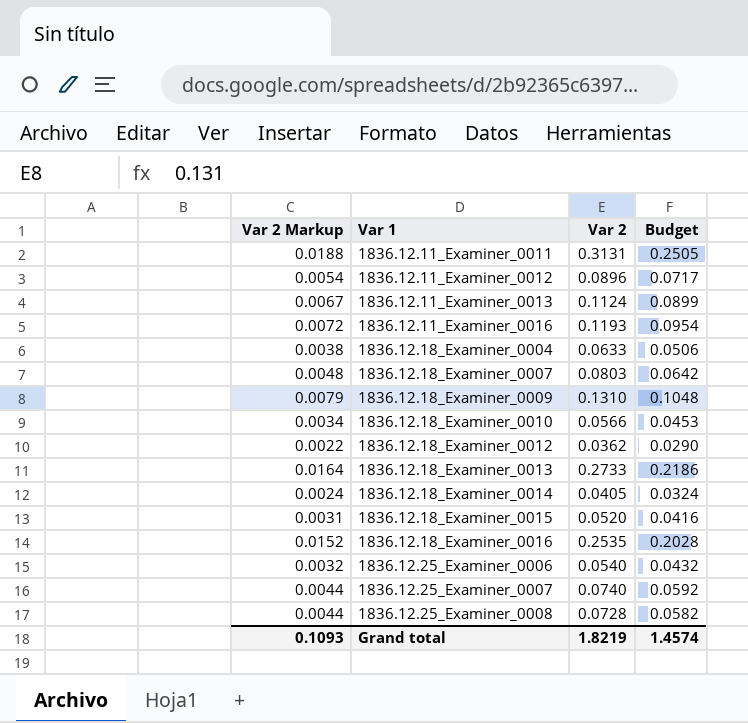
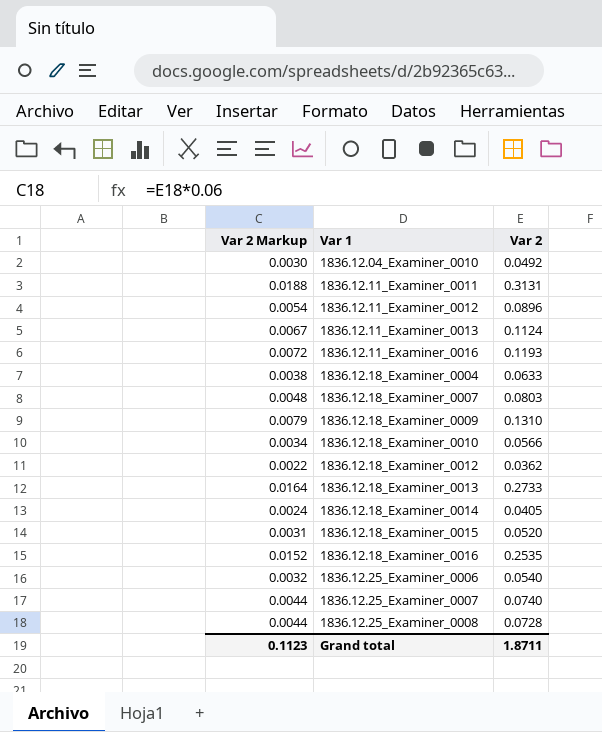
column Budget | formula: [Var 2] * 0.8 -> none
row 1836.12.04_Examiner_0010: none -> 0.0030 | 0.0492
Grand total | Var 2 Markup: 0.1093 -> 0.1123
Grand total | Var 2: 1.8219 -> 1.8711

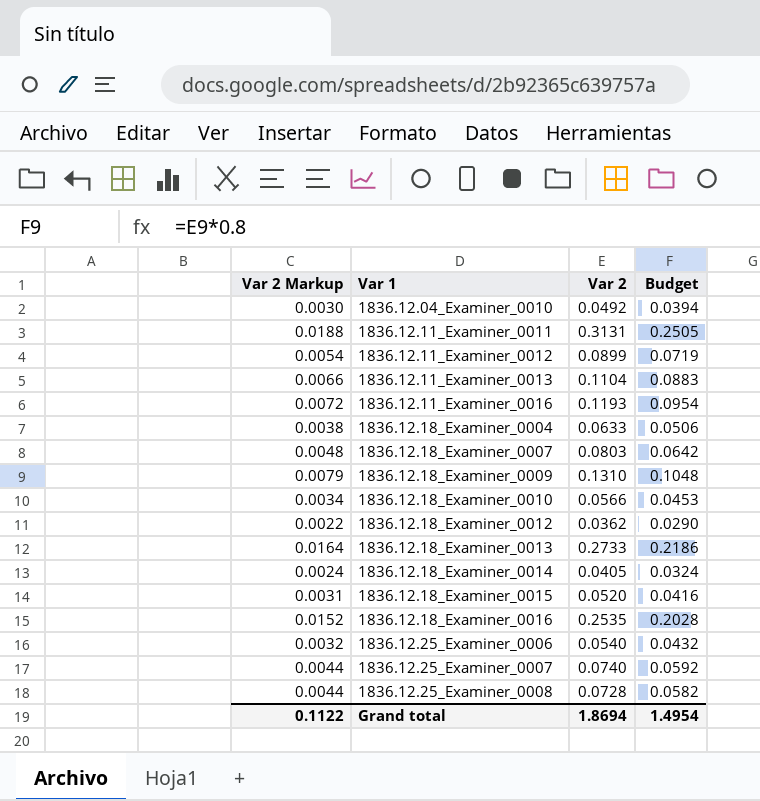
column Budget | formula: none -> [Var 2] * 0.8
1836.12.11_Examiner_0012 | Var 2: 0.0896 -> 0.0899
1836.12.11_Examiner_0013 | Var 2 Markup: 0.0067 -> 0.0066
1836.12.11_Examiner_0013 | Var 2: 0.1124 -> 0.1104
Grand total | Var 2 Markup: 0.1123 -> 0.1122
Grand total | Var 2: 1.8711 -> 1.8694

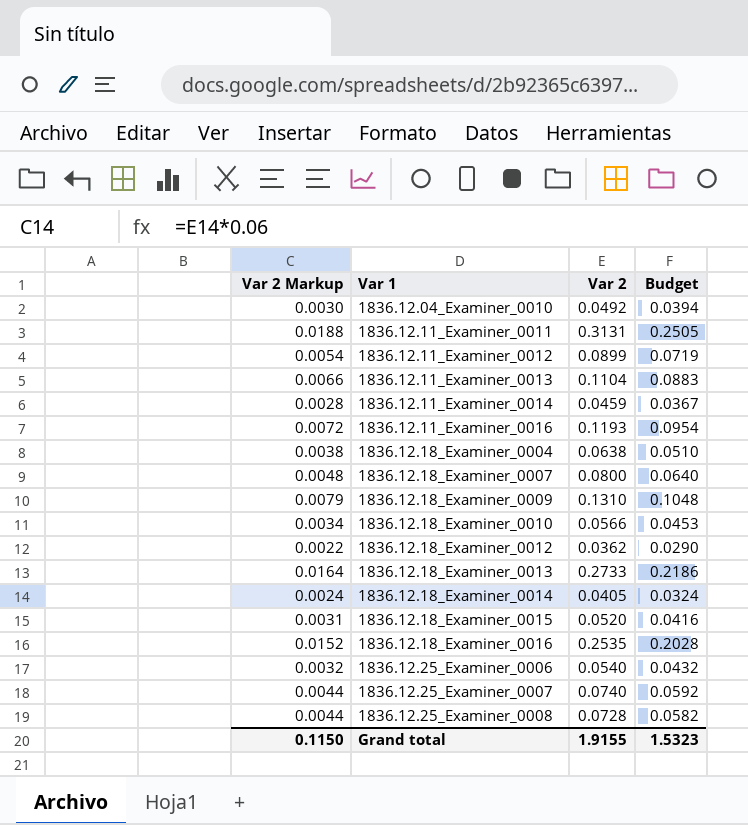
row 1836.12.11_Examiner_0014: none -> 0.0028 | 0.0459 | 0.0367
1836.12.18_Examiner_0004 | Var 2: 0.0633 -> 0.0638
1836.12.18_Examiner_0004 | Budget: 0.0506 -> 0.0510
1836.12.18_Examiner_0007 | Var 2: 0.0803 -> 0.0800
1836.12.18_Examiner_0007 | Budget: 0.0642 -> 0.0640
Grand total | Var 2 Markup: 0.1122 -> 0.1150
Grand total | Var 2: 1.8694 -> 1.9155
Grand total | Budget: 1.4954 -> 1.5323

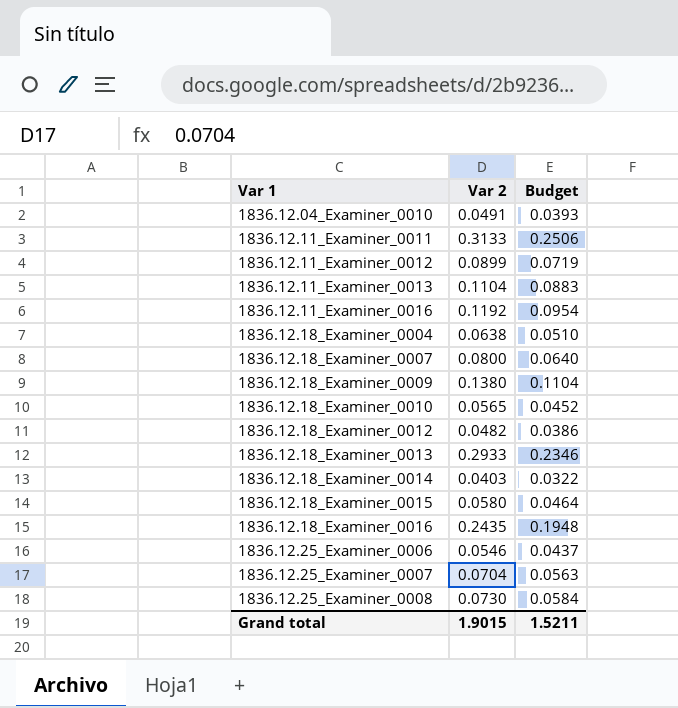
column Var 2 Markup | formula: [Var 2] * 0.06 -> none
row 1836.12.11_Examiner_0014: 0.0028 | 0.0459 | 0.0367 -> none
1836.12.04_Examiner_0010 | Var 2: 0.0492 -> 0.0491
1836.12.04_Examiner_0010 | Budget: 0.0394 -> 0.0393
1836.12.11_Examiner_0011 | Var 2: 0.3131 -> 0.3133
1836.12.11_Examiner_0011 | Budget: 0.2505 -> 0.2506
1836.12.11_Examiner_0016 | Var 2: 0.1193 -> 0.1192
1836.12.18_Examiner_0009 | Var 2: 0.1310 -> 0.1380
1836.12.18_Examiner_0009 | Budget: 0.1048 -> 0.1104
1836.12.18_Examiner_0010 | Var 2: 0.0566 -> 0.0565
1836.12.18_Examiner_0010 | Budget: 0.0453 -> 0.0452
1836.12.18_Examiner_0012 | Var 2: 0.0362 -> 0.0482
1836.12.18_Examiner_0012 | Budget: 0.0290 -> 0.0386
1836.12.18_Examiner_0013 | Var 2: 0.2733 -> 0.2933
1836.12.18_Examiner_0013 | Budget: 0.2186 -> 0.2346
1836.12.18_Examiner_0014 | Var 2: 0.0405 -> 0.0403
1836.12.18_Examiner_0014 | Budget: 0.0324 -> 0.0322
1836.12.18_Examiner_0015 | Var 2: 0.0520 -> 0.0580
1836.12.18_Examiner_0015 | Budget: 0.0416 -> 0.0464
1836.12.18_Examiner_0016 | Var 2: 0.2535 -> 0.2435
1836.12.18_Examiner_0016 | Budget: 0.2028 -> 0.1948
1836.12.25_Examiner_0006 | Var 2: 0.0540 -> 0.0546
1836.12.25_Examiner_0006 | Budget: 0.0432 -> 0.0437
1836.12.25_Examiner_0007 | Var 2: 0.0740 -> 0.0704
1836.12.25_Examiner_0007 | Budget: 0.0592 -> 0.0563
1836.12.25_Examiner_0008 | Var 2: 0.0728 -> 0.0730
1836.12.25_Examiner_0008 | Budget: 0.0582 -> 0.0584
Grand total | Var 2: 1.9155 -> 1.9015
Grand total | Budget: 1.5323 -> 1.5211

